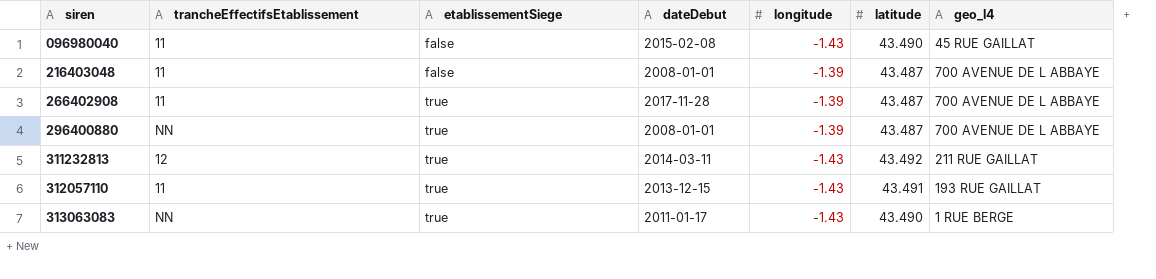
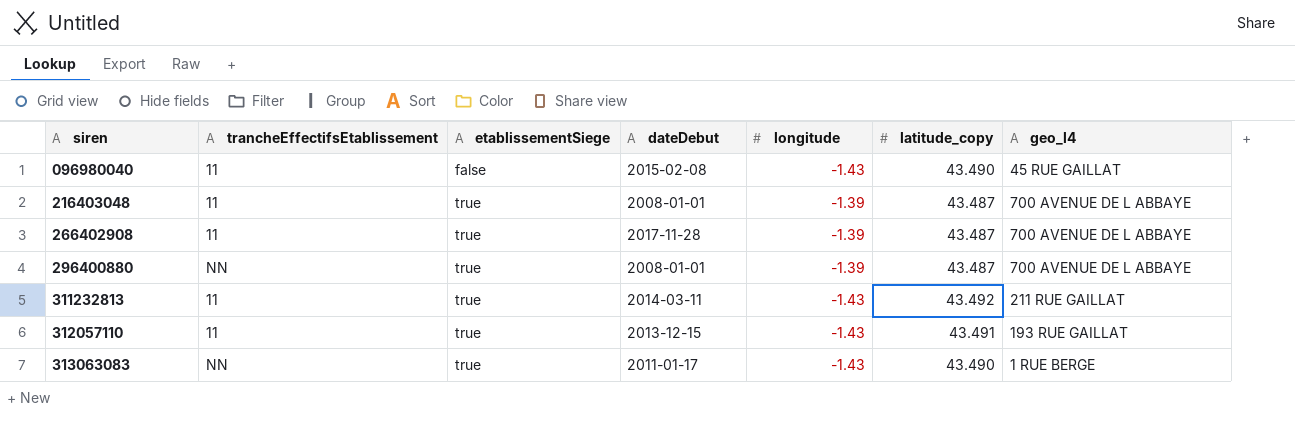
column name: latitude -> latitude_copy
216403048 | etablissementSiege: false -> true
311232813 | trancheEffectifsEtablissement: 12 -> 11

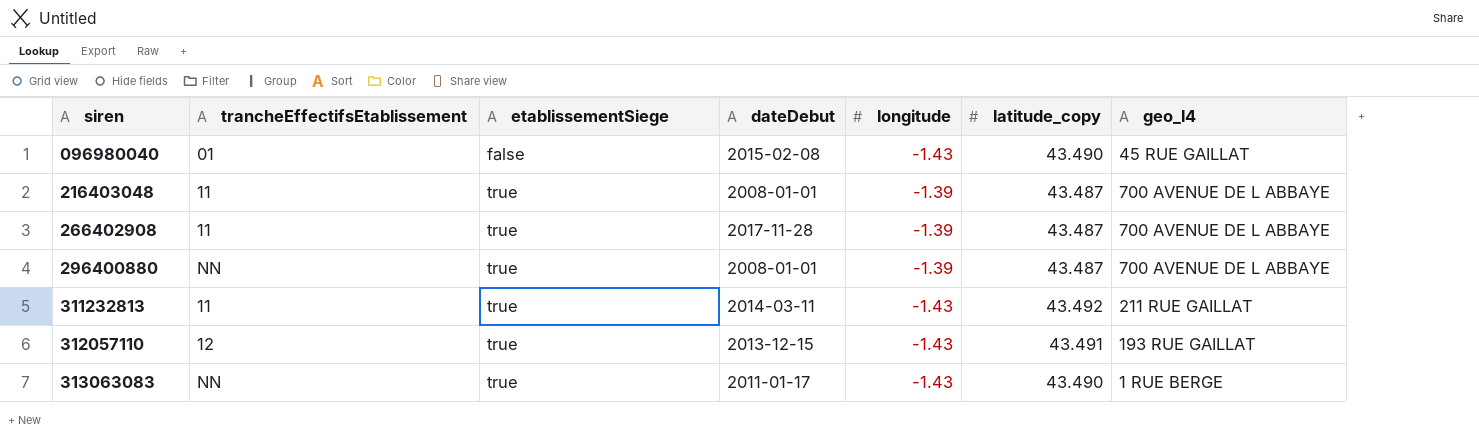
096980040 | trancheEffectifsEtablissement: 11 -> 01
312057110 | trancheEffectifsEtablissement: 11 -> 12

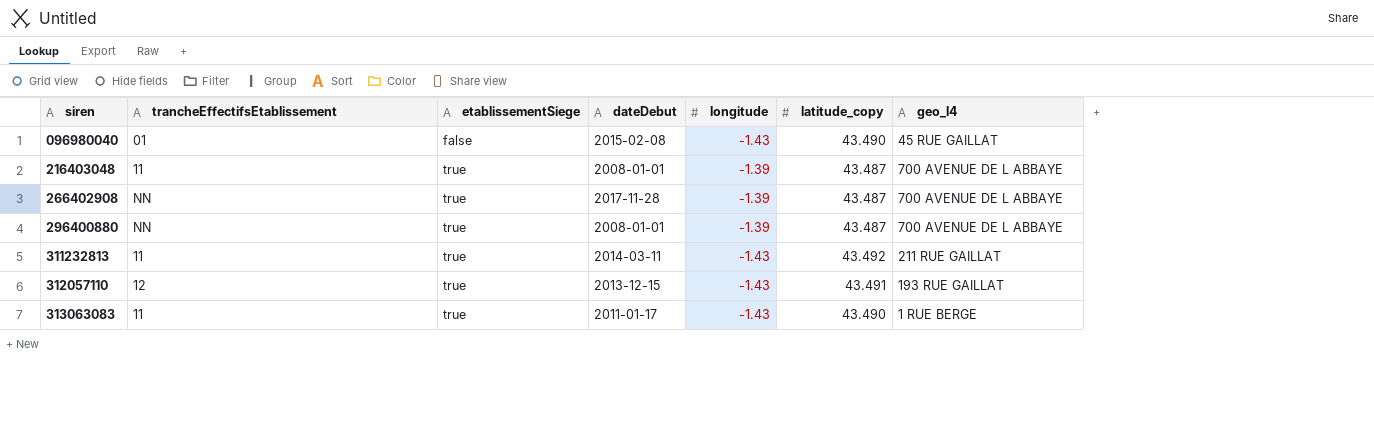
266402908 | trancheEffectifsEtablissement: 11 -> NN
313063083 | trancheEffectifsEtablissement: NN -> 11

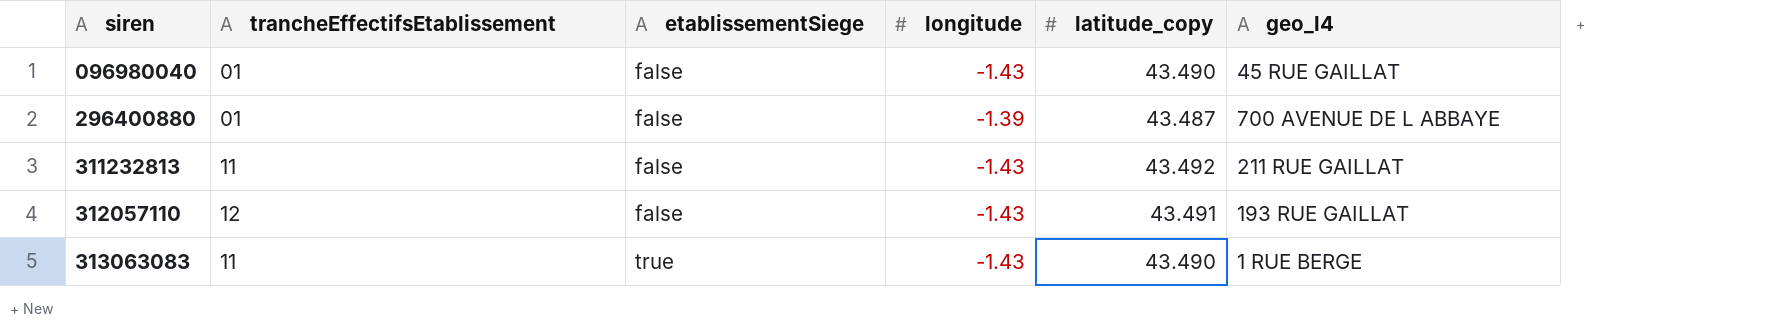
column dateDebut | position: 4 -> none
row 216403048: 11 | true | 2008-01-01 | -1.39 | 43.487 | 700 AVENUE DE L ABBAYE -> none
row 266402908: NN | true | 2017-11-28 | -1.39 | 43.487 | 700 AVENUE DE L ABBAYE -> none
296400880 | trancheEffectifsEtablissement: NN -> 01
296400880 | etablissementSiege: true -> false
311232813 | etablissementSiege: true -> false
312057110 | etablissementSiege: true -> false

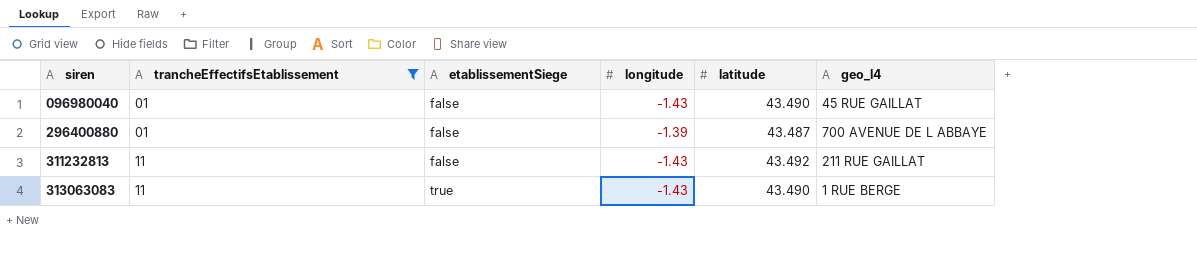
filter: none -> trancheEffectifsEtablissement != 12
column name: latitude_copy -> latitude

